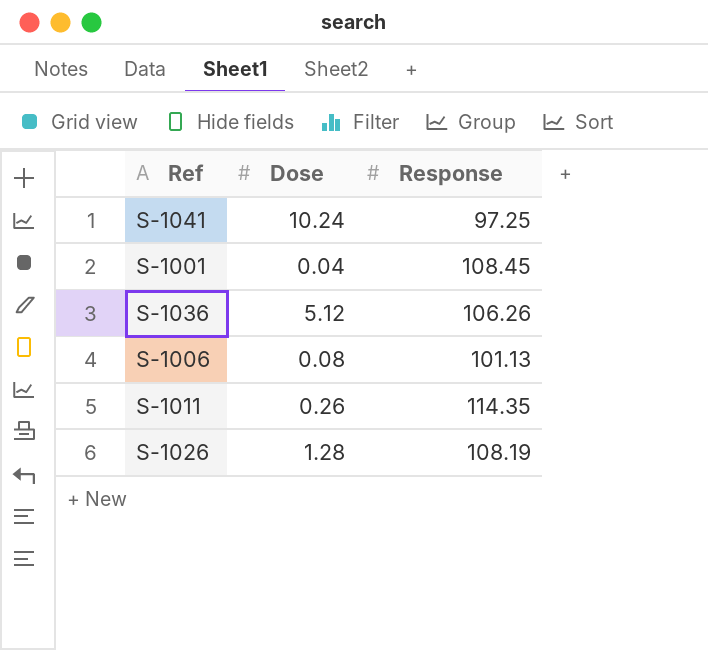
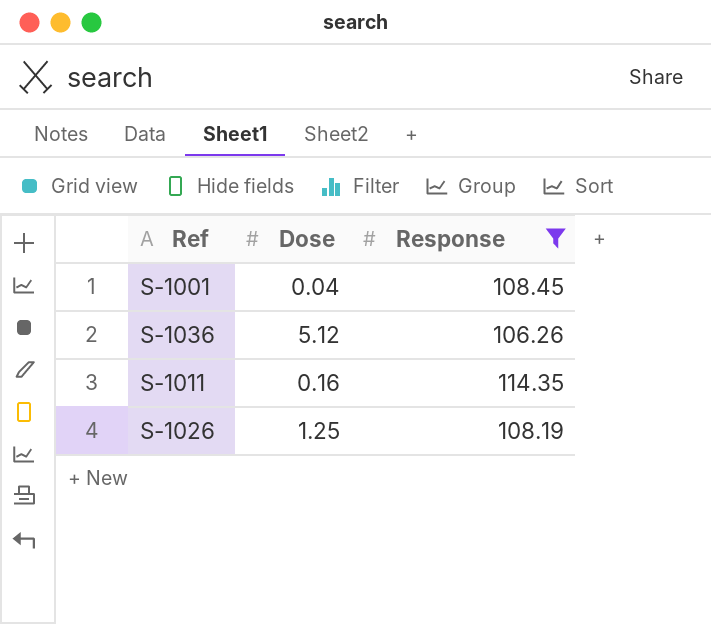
filter: none -> Response >= 106.26
S-1011 | Dose: 0.26 -> 0.16
S-1026 | Dose: 1.28 -> 1.25

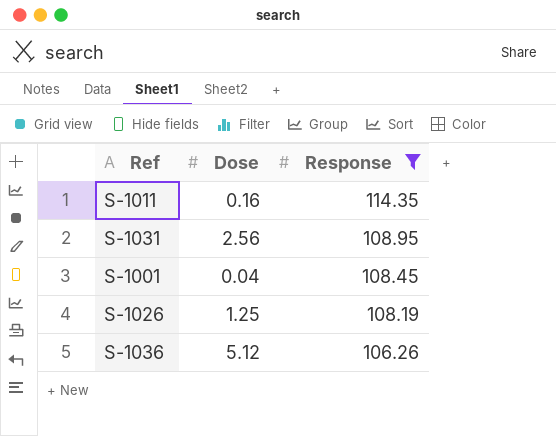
row order: none -> Response descending
row S-1031: none -> 2.56 | 108.95

